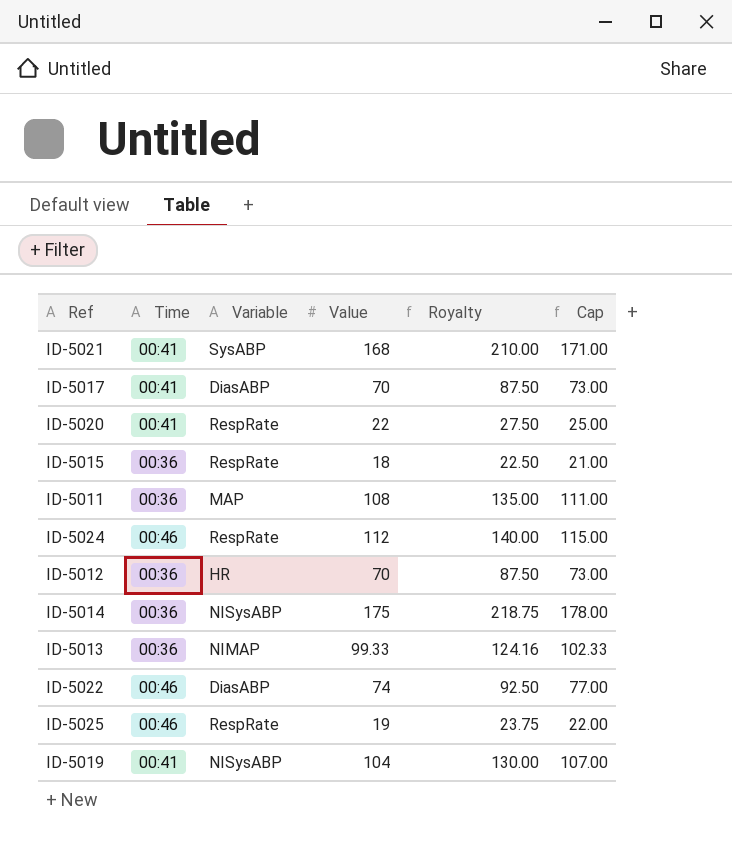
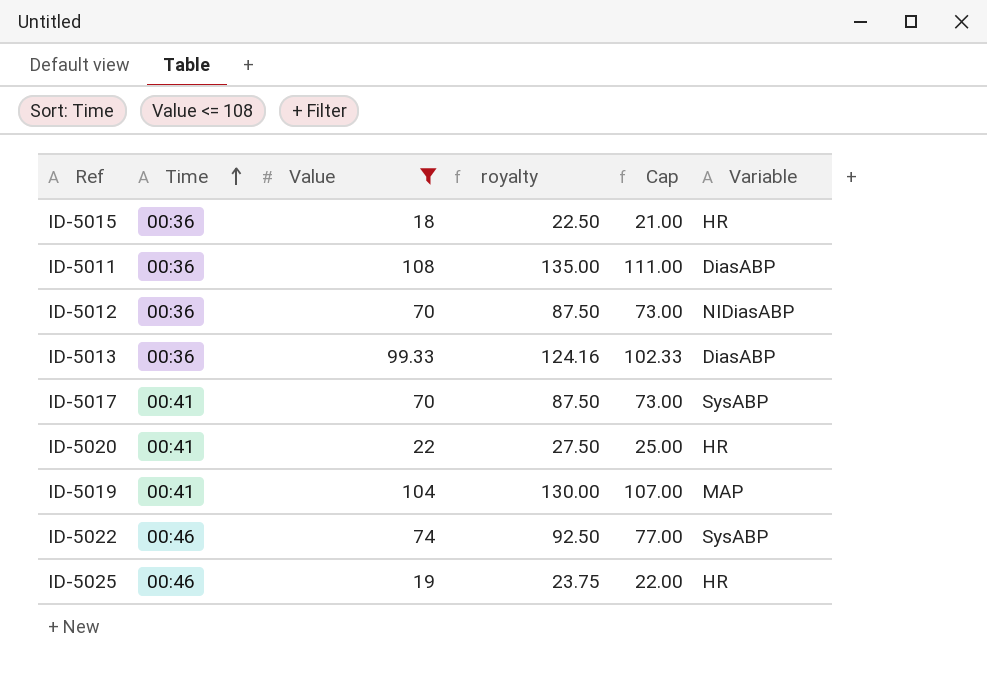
filter: none -> Value <= 108
row order: none -> Time ascending
column name: Royalty -> royalty
column Variable | position: 3 -> 6
ID-5015 | Variable: RespRate -> HR
ID-5011 | Variable: MAP -> DiasABP
ID-5012 | Variable: HR -> NIDiasABP
ID-5013 | Variable: NIMAP -> DiasABP
ID-5017 | Variable: DiasABP -> SysABP
ID-5020 | Variable: RespRate -> HR
ID-5019 | Variable: NISysABP -> MAP
ID-5022 | Variable: DiasABP -> SysABP
ID-5025 | Variable: RespRate -> HR

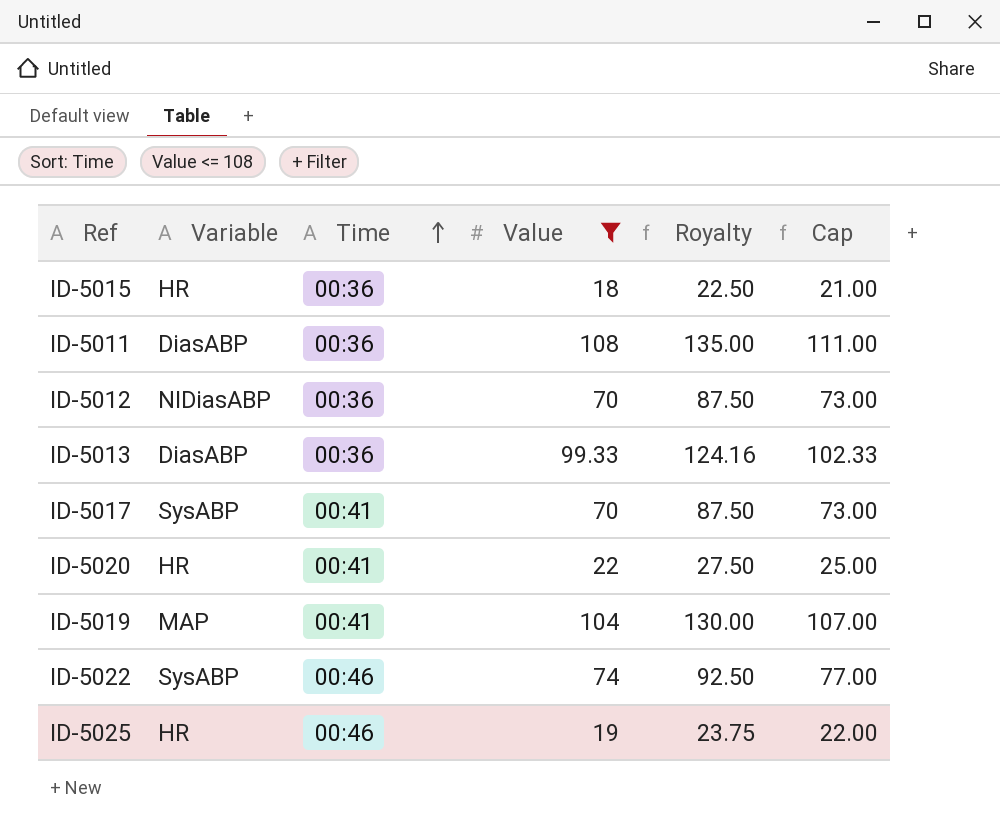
column Variable | position: 6 -> 2
column name: royalty -> Royalty

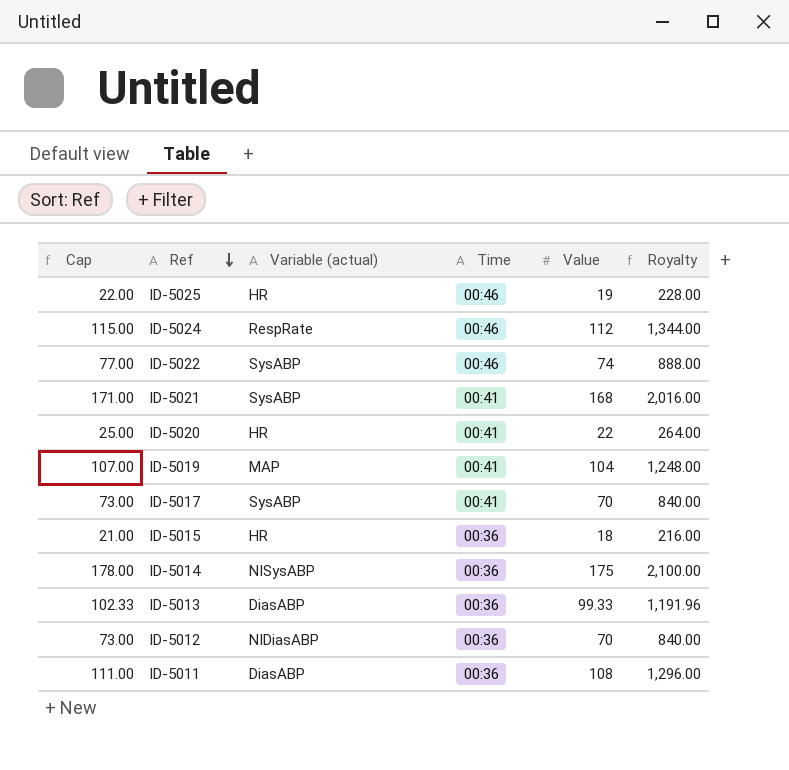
filter: Value <= 108 -> none
row order: Time ascending -> Ref descending
column Cap | position: 6 -> 1
column name: Variable -> Variable (actual)
column Royalty | formula: [Value] * 1.25 -> [Value] * 12

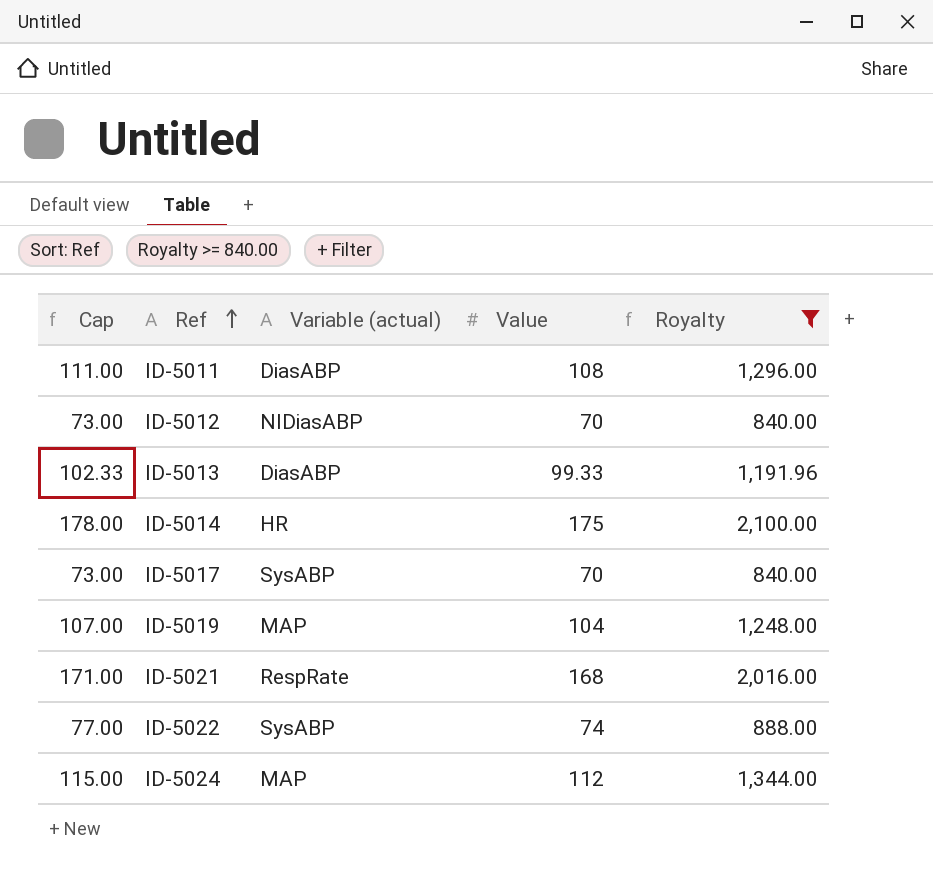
filter: none -> Royalty >= 840.00
row order: Ref descending -> Ref ascending
column Time | position: 4 -> none
ID-5014 | Variable (actual): NISysABP -> HR
ID-5021 | Variable (actual): SysABP -> RespRate
ID-5024 | Variable (actual): RespRate -> MAP

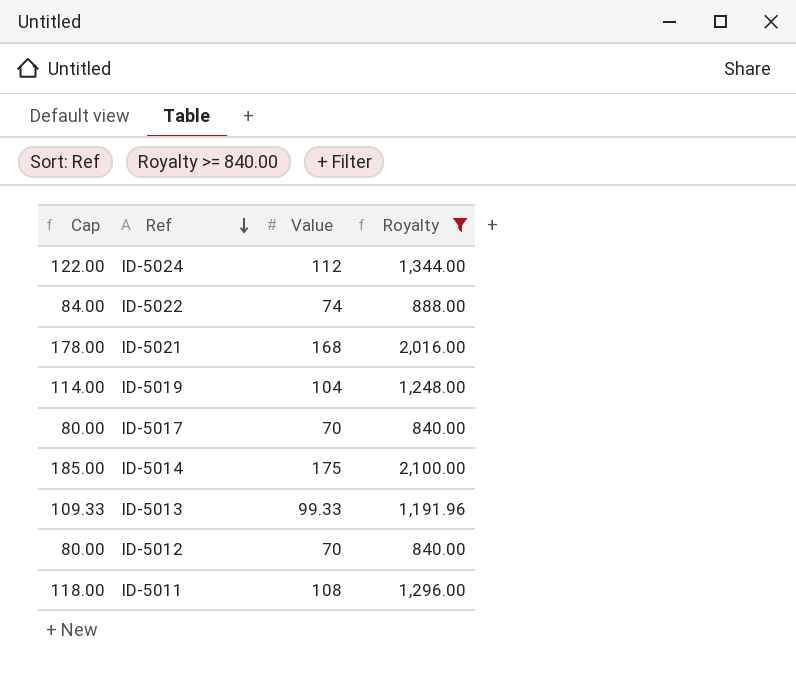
row order: Ref ascending -> Ref descending
column Variable (actual) | position: 3 -> none
column Cap | formula: [Value] + 3 -> [Value] + 10

